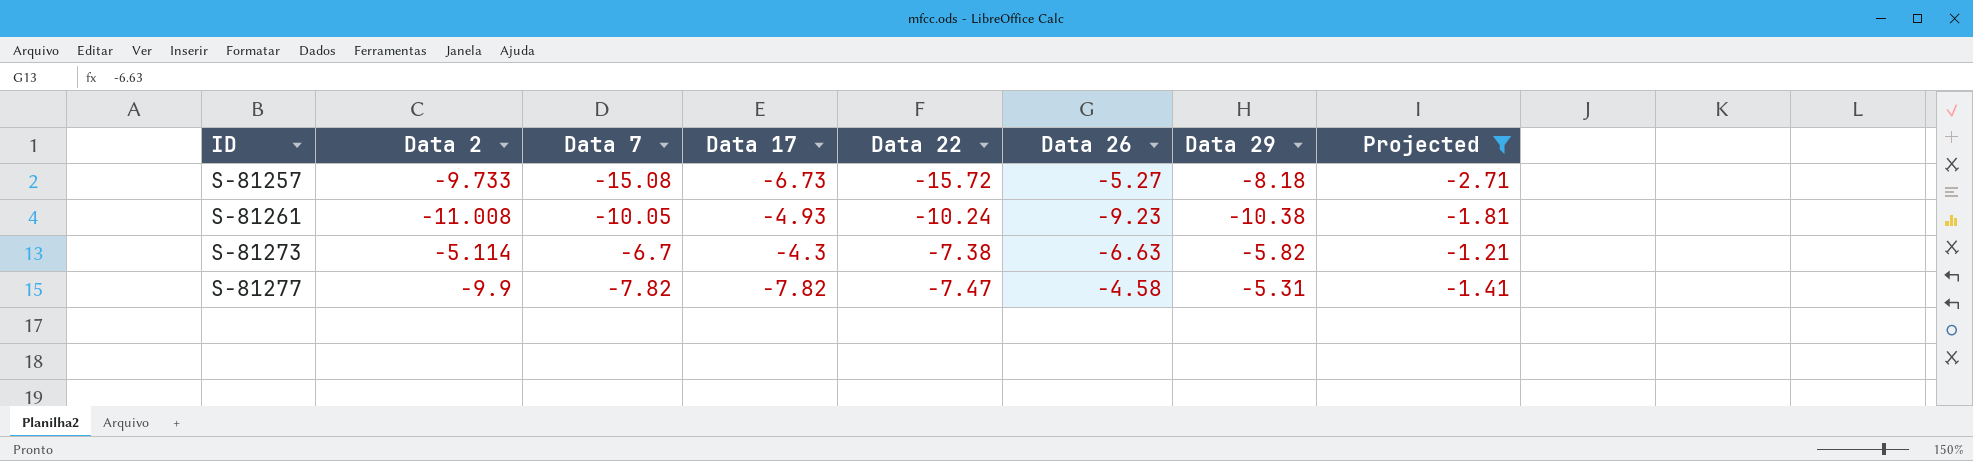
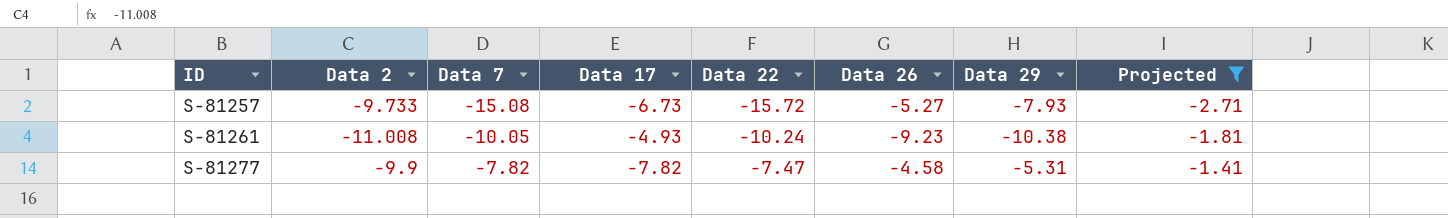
row S-81273: -5.114 | -6.7 | -4.3 | -7.38 | -6.63 | -5.82 | -1.21 -> none
S-81257 | Data 29: -8.18 -> -7.93

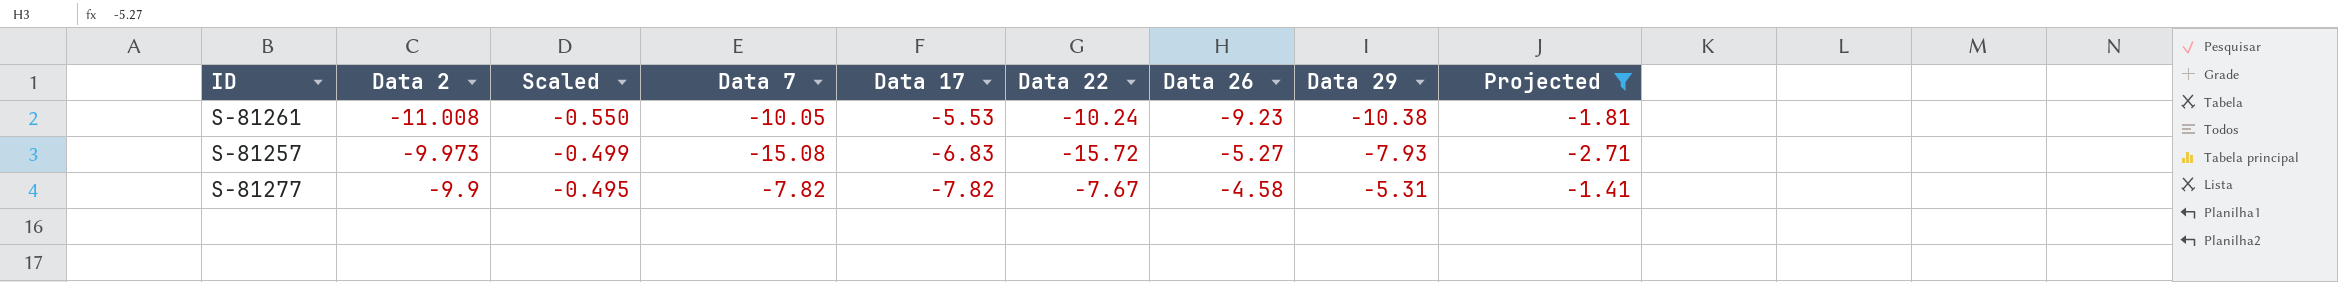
row order: ID ascending -> Data 2 ascending
column Scaled | formula: none -> [Data 2] * 0.05
S-81261 | Data 17: -4.93 -> -5.53
S-81257 | Data 2: -9.733 -> -9.973
S-81257 | Data 17: -6.73 -> -6.83
S-81277 | Data 22: -7.47 -> -7.67

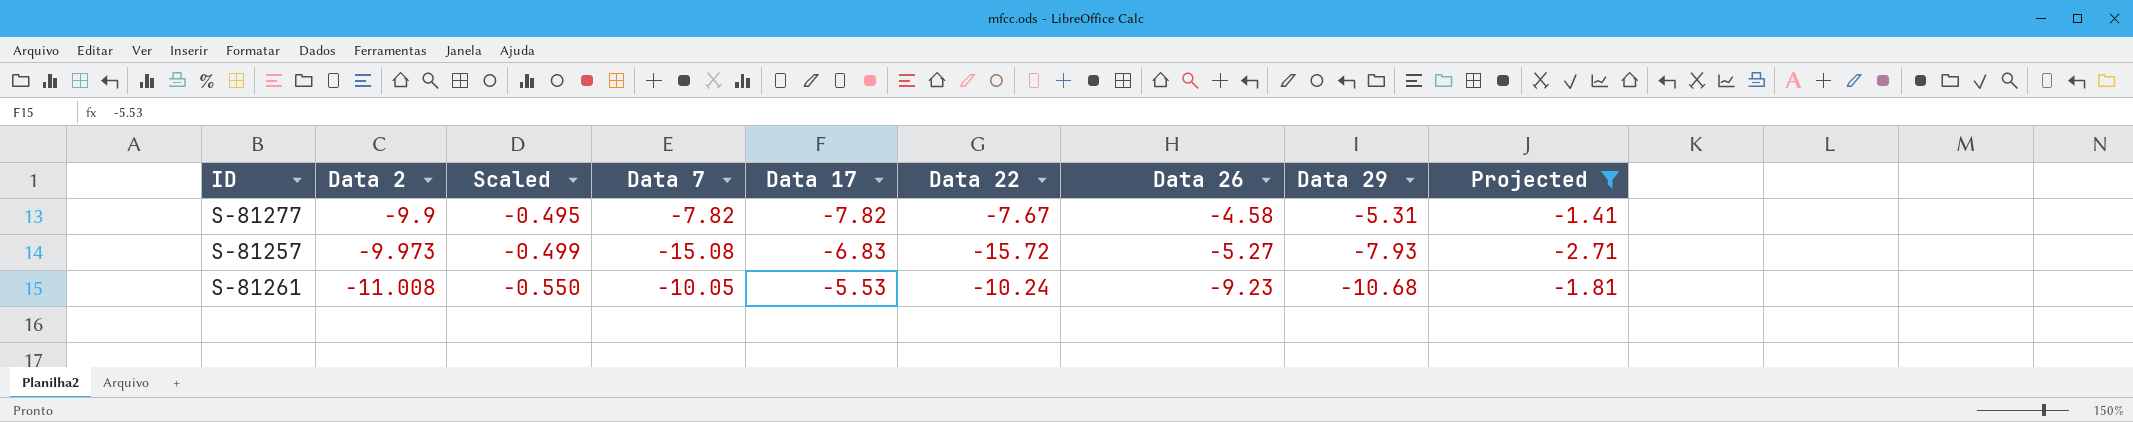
row order: Data 2 ascending -> Data 2 descending
S-81261 | Data 29: -10.38 -> -10.68

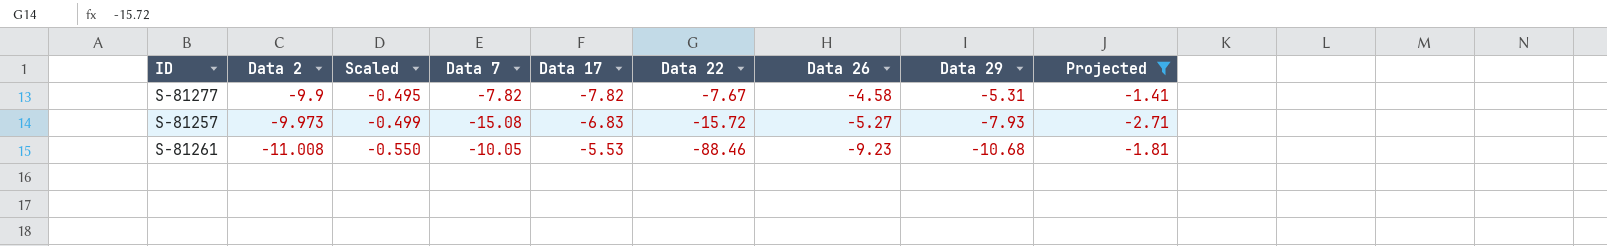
S-81261 | Data 22: -10.24 -> -88.46

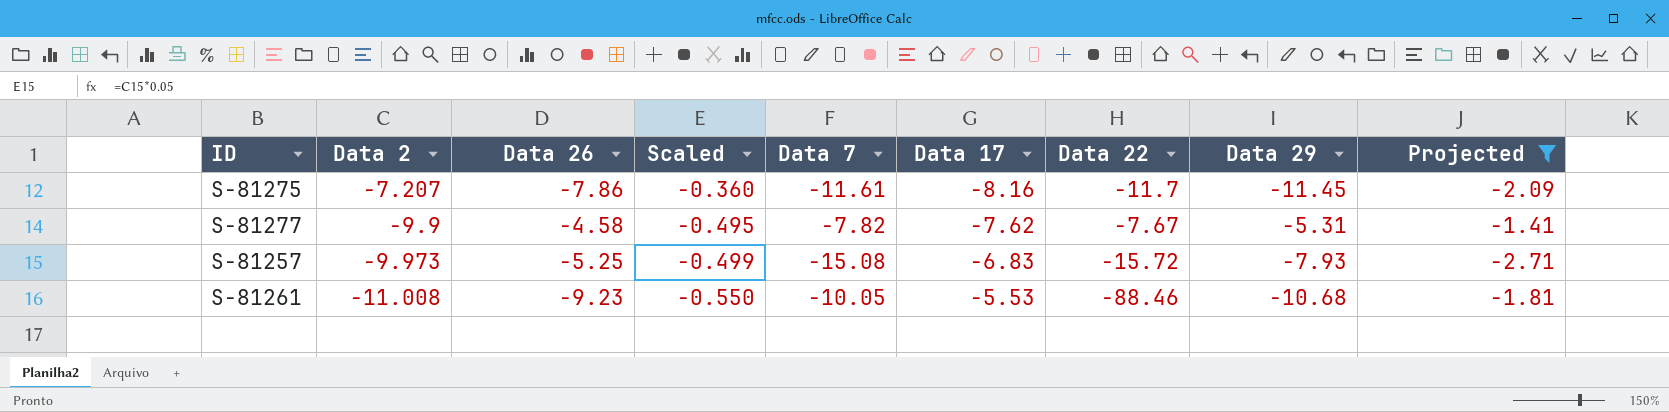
column Data 26 | position: 7 -> 3
row S-81275: none -> -7.207 | -7.86 | -0.360 | -11.61 | -8.16 | -11.7 | -11.45 | -2.09
S-81277 | Data 17: -7.82 -> -7.62
S-81257 | Data 26: -5.27 -> -5.25

